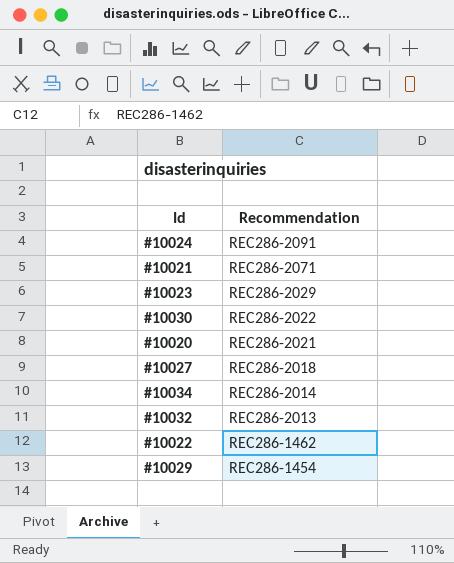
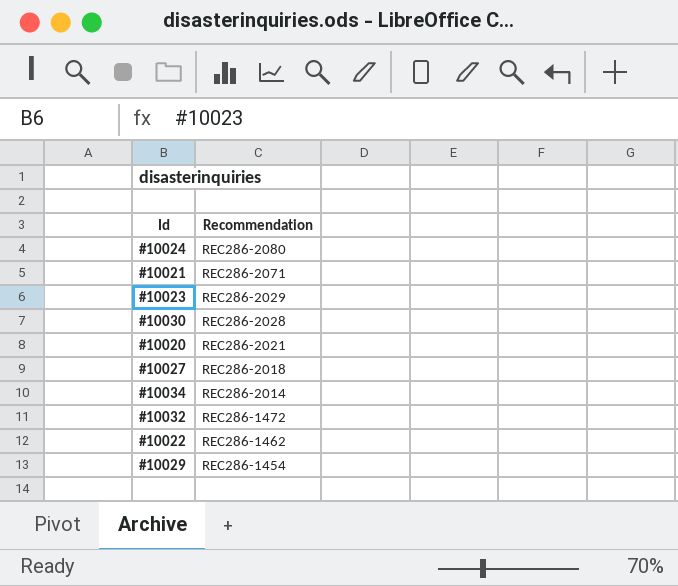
#10024 | Recommendation: REC286-2091 -> REC286-2080
#10030 | Recommendation: REC286-2022 -> REC286-2028
#10032 | Recommendation: REC286-2013 -> REC286-1472

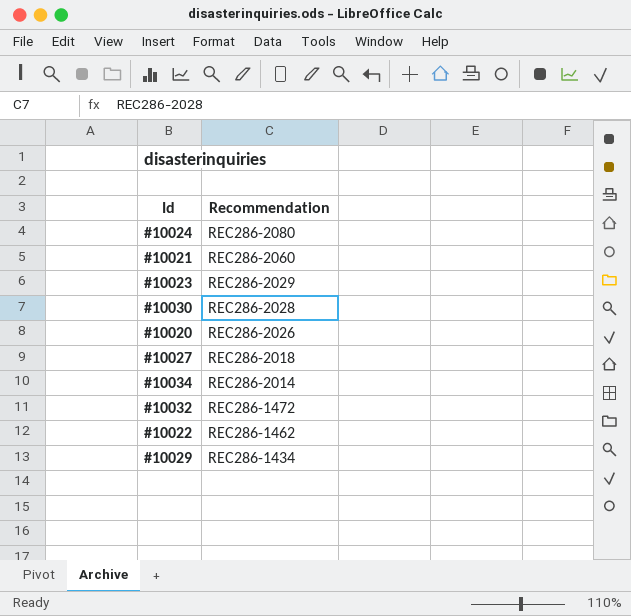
#10021 | Recommendation: REC286-2071 -> REC286-2060
#10020 | Recommendation: REC286-2021 -> REC286-2026
#10029 | Recommendation: REC286-1454 -> REC286-1434

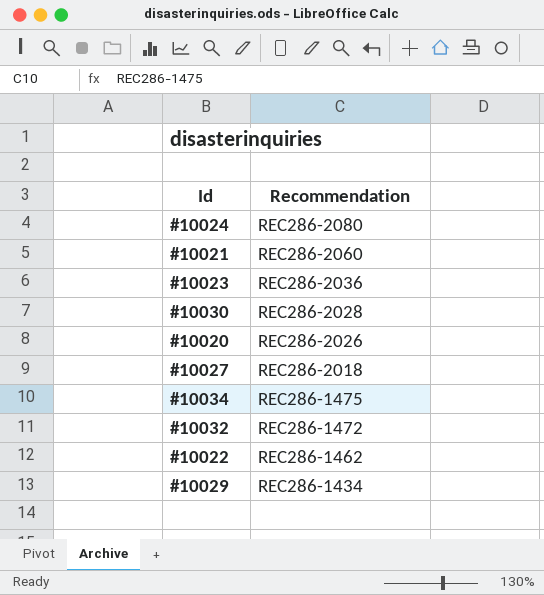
#10023 | Recommendation: REC286-2029 -> REC286-2036
#10034 | Recommendation: REC286-2014 -> REC286-1475

